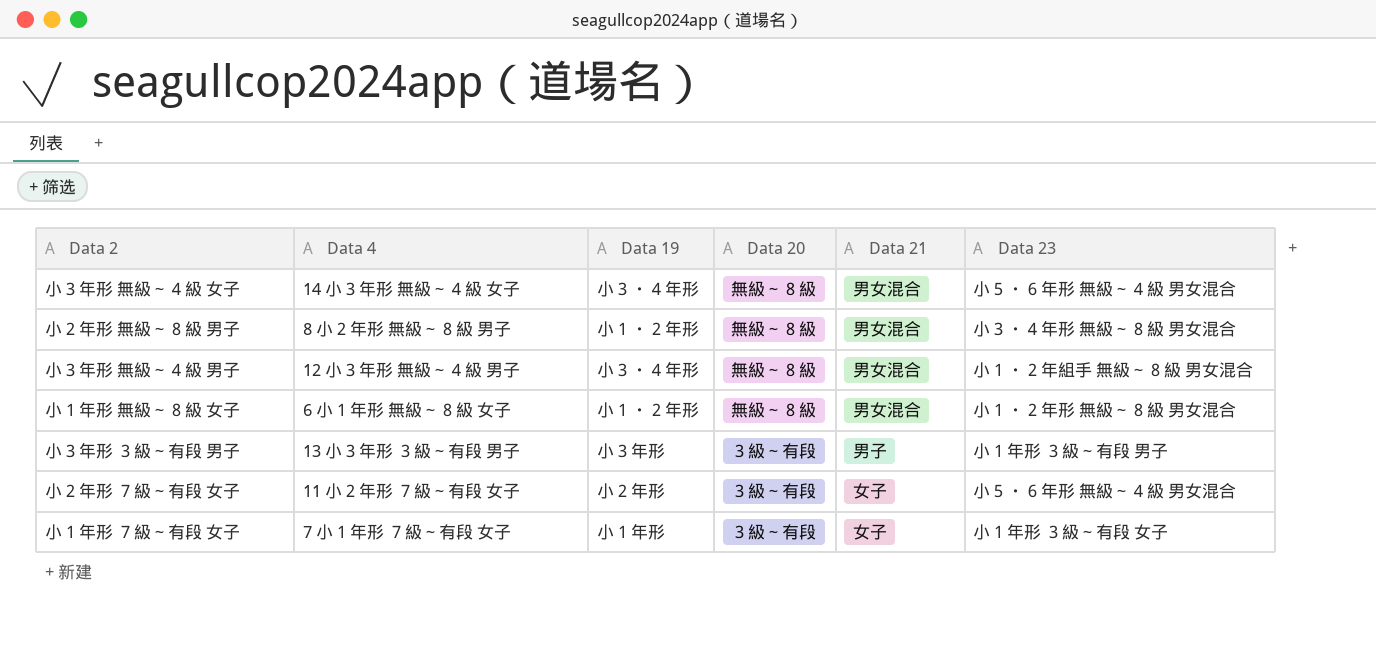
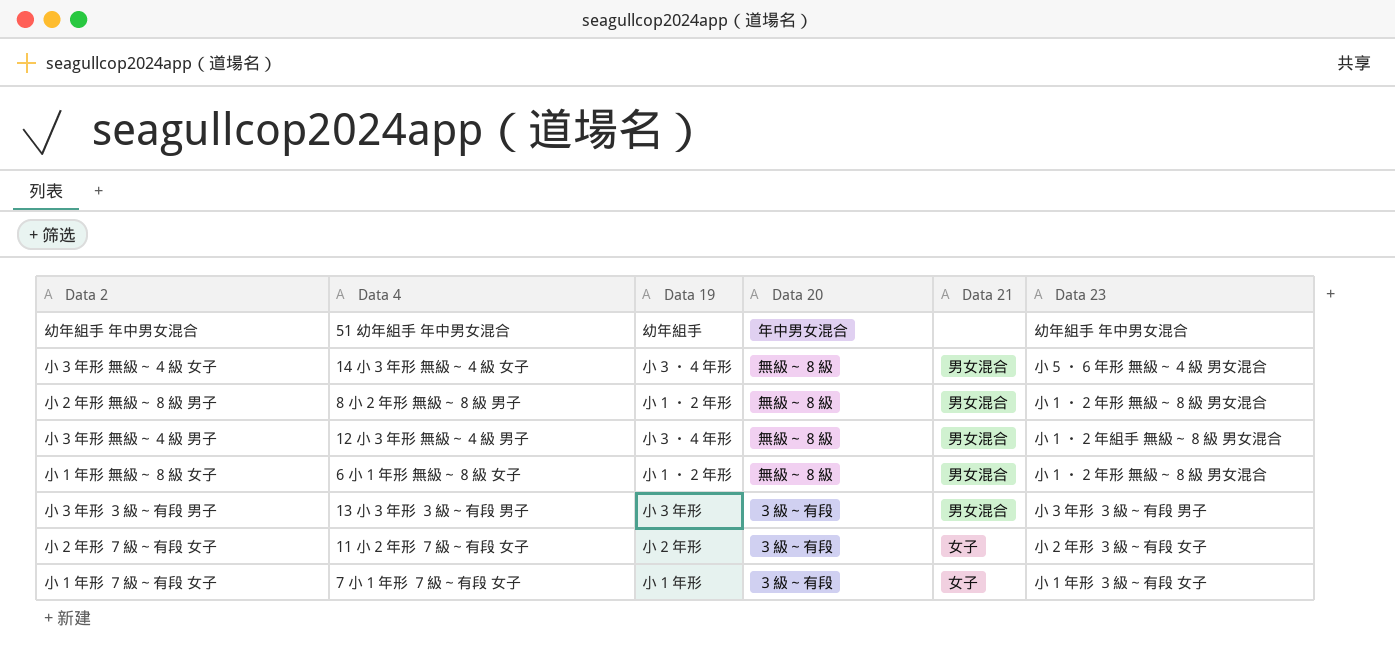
row 幼年組手 年中男女混合: none -> 51 幼年組手 年中男女混合 | 幼年組手 | 年中男女混合 | none | 幼年組手 年中男女混合
小２年形 無級～８級 男子 | Data 23: 小３・４年形 無級～８級 男女混合 -> 小１・２年形 無級～８級 男女混合
小３年形 ３級～有段 男子 | Data 21: 男子 -> 男女混合
小３年形 ３級～有段 男子 | Data 23: 小１年形 ３級～有段 男子 -> 小３年形 ３級～有段 男子
小２年形 ７級～有段 女子 | Data 23: 小５・６年形 無級～４級 男女混合 -> 小２年形 ３級～有段 女子

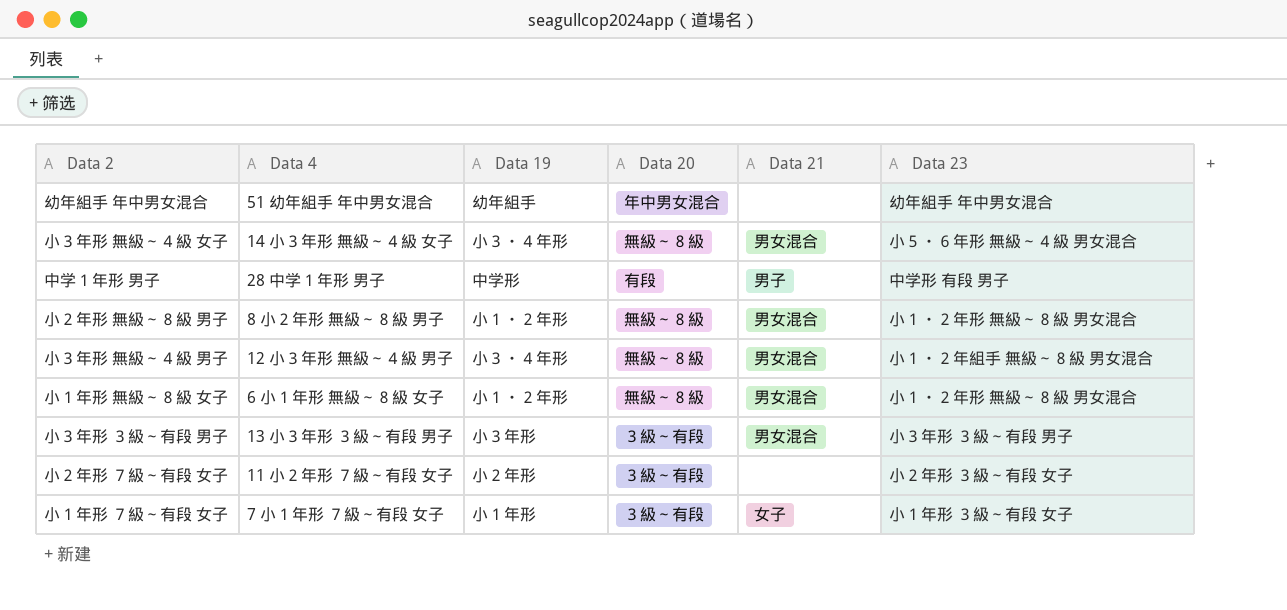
row 中学１年形 男子: none -> 28 中学１年形 男子 | 中学形 | 有段 | 男子 | 中学形 有段 男子
小２年形 ７級～有段 女子 | Data 21: 女子 -> none

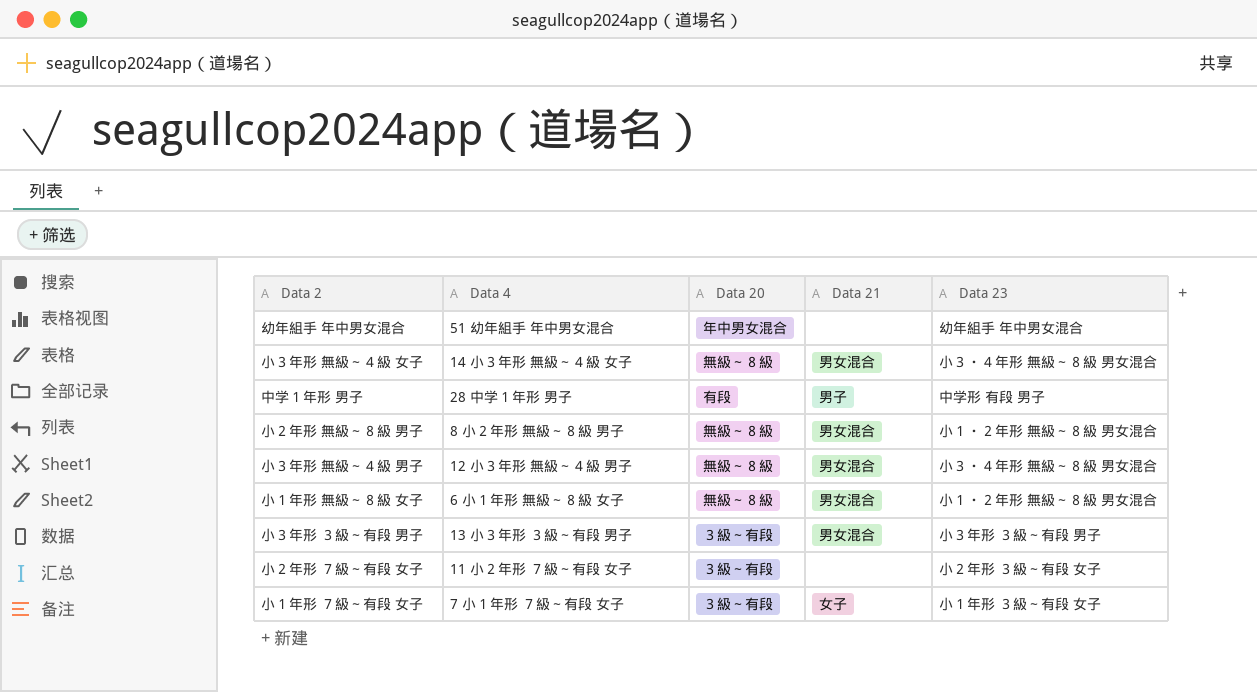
column Data 19 | position: 3 -> none
小３年形 無級～４級 女子 | Data 23: 小５・６年形 無級～４級 男女混合 -> 小３・４年形 無級～８級 男女混合
小３年形 無級～４級 男子 | Data 23: 小１・２年組手 無級～８級 男女混合 -> 小３・４年形 無級～８級 男女混合

